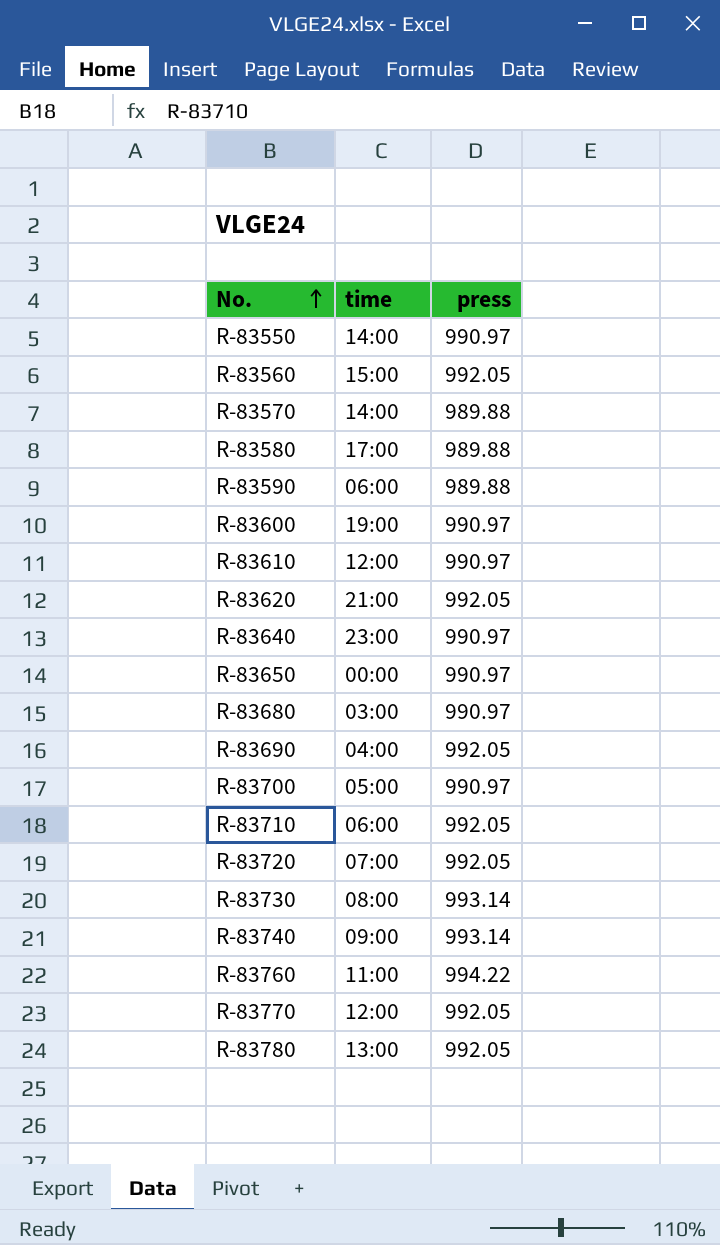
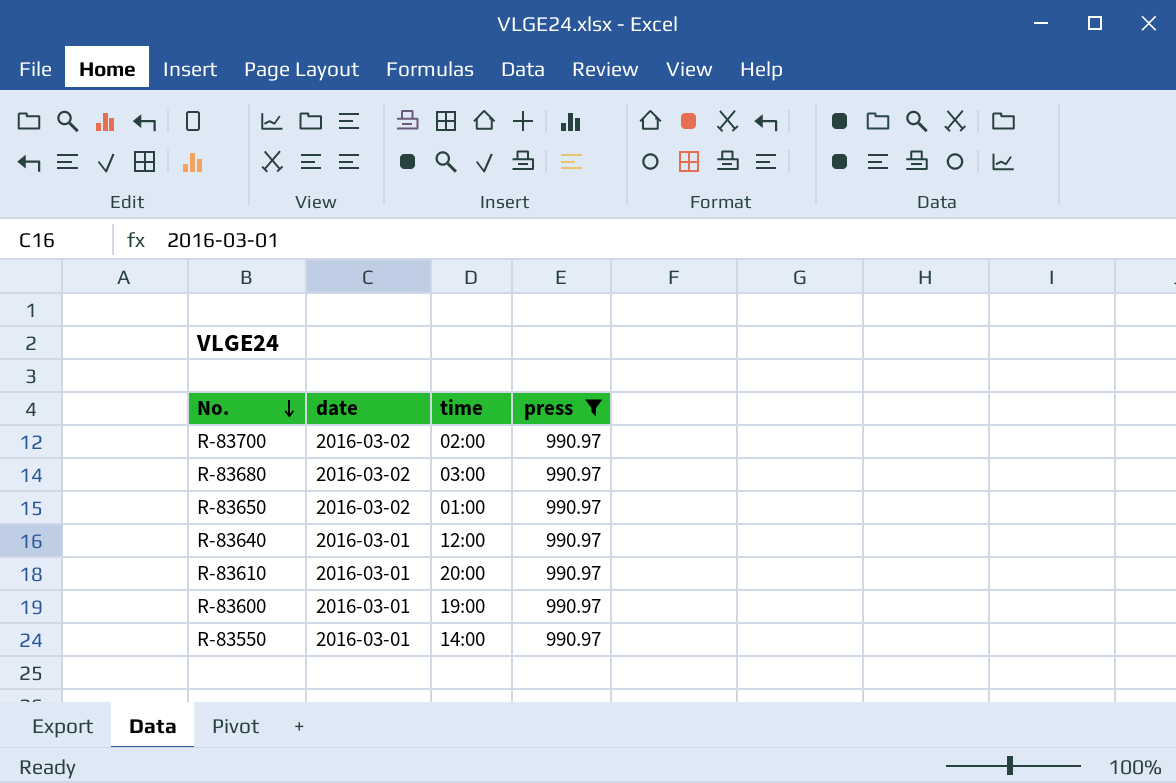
filter: none -> press = 990.97
row order: No. ascending -> No. descending
column date | position: none -> 2
R-83700 | time: 05:00 -> 02:00
R-83650 | time: 00:00 -> 01:00
R-83640 | time: 23:00 -> 12:00
R-83610 | time: 12:00 -> 20:00

